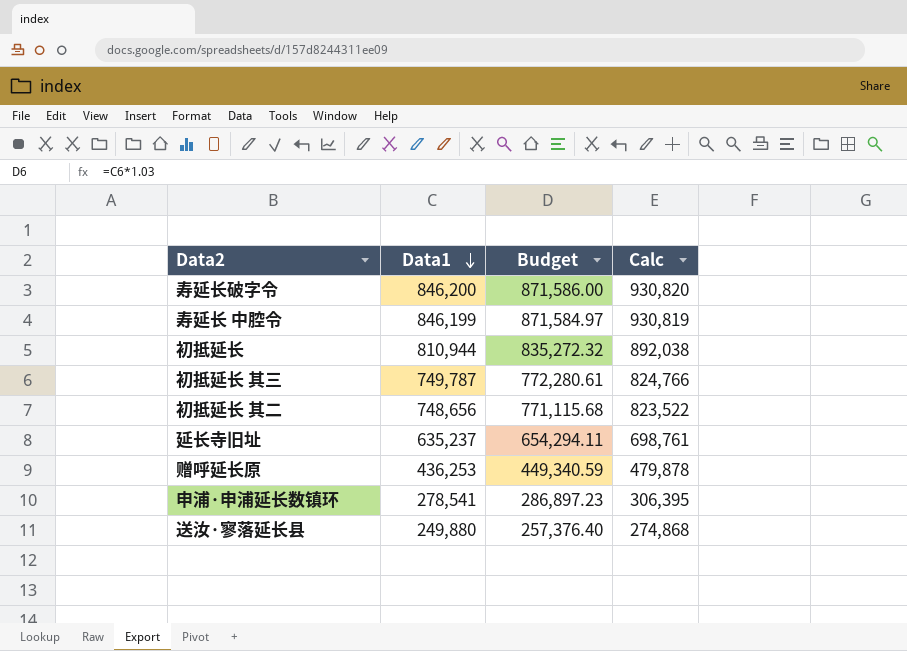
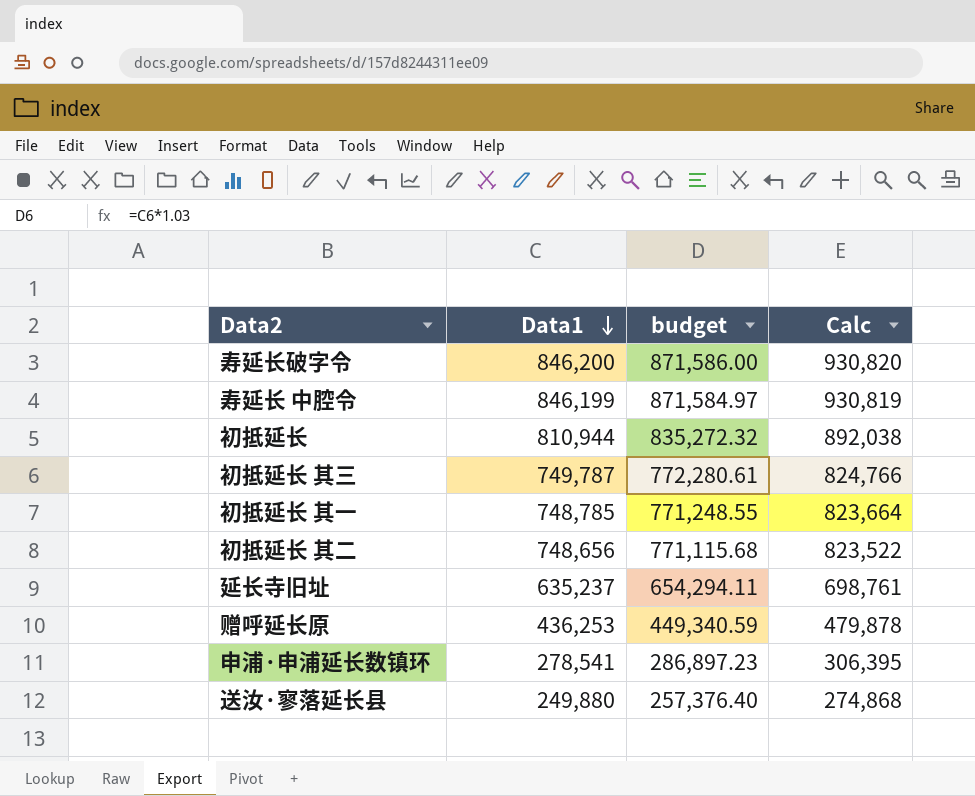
column name: Budget -> budget
row 初抵延长 其一: none -> 748,785 | 771,248.55 | 823,664

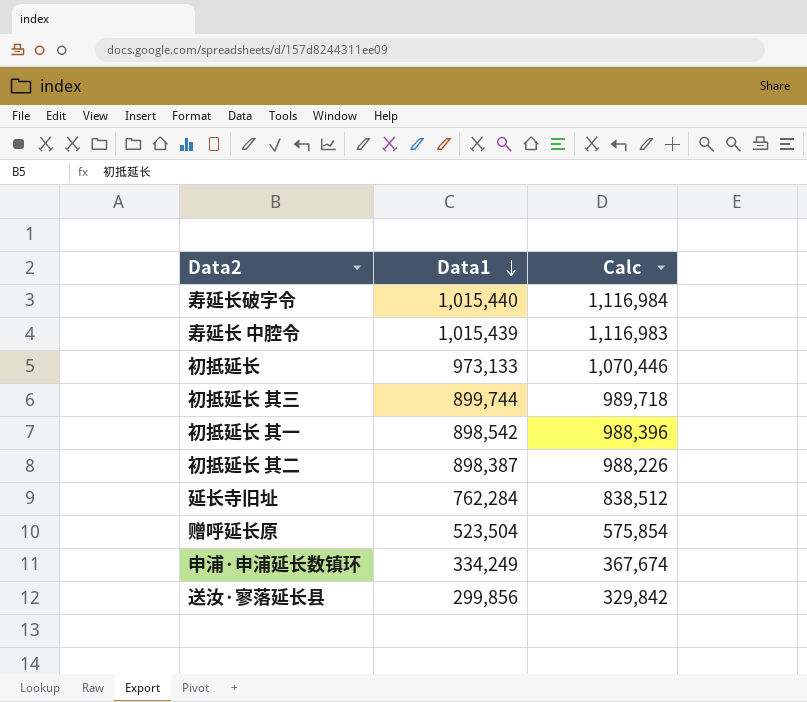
column budget | formula: [Data1] * 1.03 -> none
寿延长破字令 | Data1: 846,200 -> 1,015,440
寿延长破字令 | Calc: 930,820 -> 1,116,984
寿延长 中腔令 | Data1: 846,199 -> 1,015,439
寿延长 中腔令 | Calc: 930,819 -> 1,116,983
初抵延长 | Data1: 810,944 -> 973,133
初抵延长 | Calc: 892,038 -> 1,070,446
初抵延长 其三 | Data1: 749,787 -> 899,744
初抵延长 其三 | Calc: 824,766 -> 989,718
初抵延长 其一 | Data1: 748,785 -> 898,542
初抵延长 其一 | Calc: 823,664 -> 988,396
初抵延长 其二 | Data1: 748,656 -> 898,387
初抵延长 其二 | Calc: 823,522 -> 988,226
延长寺旧址 | Data1: 635,237 -> 762,284
延长寺旧址 | Calc: 698,761 -> 838,512
赠呼延长原 | Data1: 436,253 -> 523,504
赠呼延长原 | Calc: 479,878 -> 575,854
申浦·申浦延长数镇环 | Data1: 278,541 -> 334,249
申浦·申浦延长数镇环 | Calc: 306,395 -> 367,674
送汝·寥落延长县 | Data1: 249,880 -> 299,856
送汝·寥落延长县 | Calc: 274,868 -> 329,842

